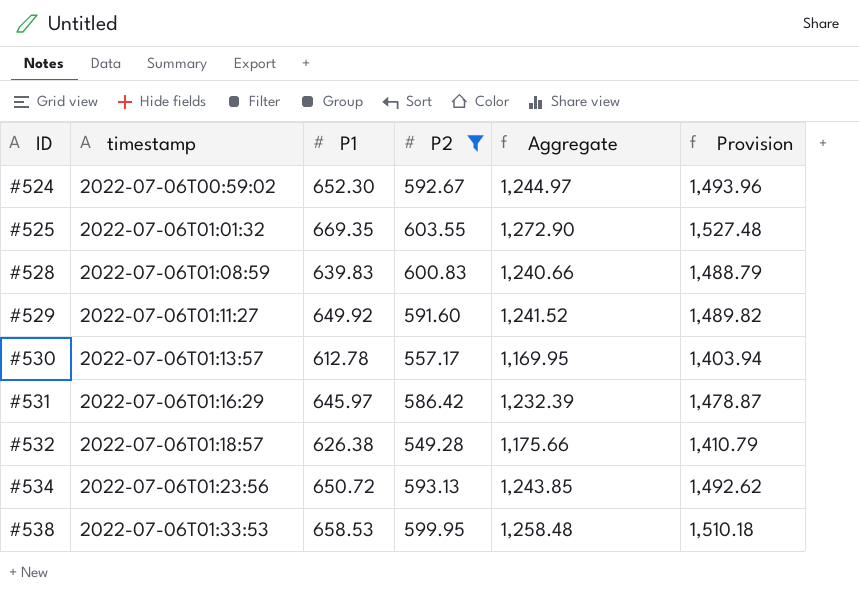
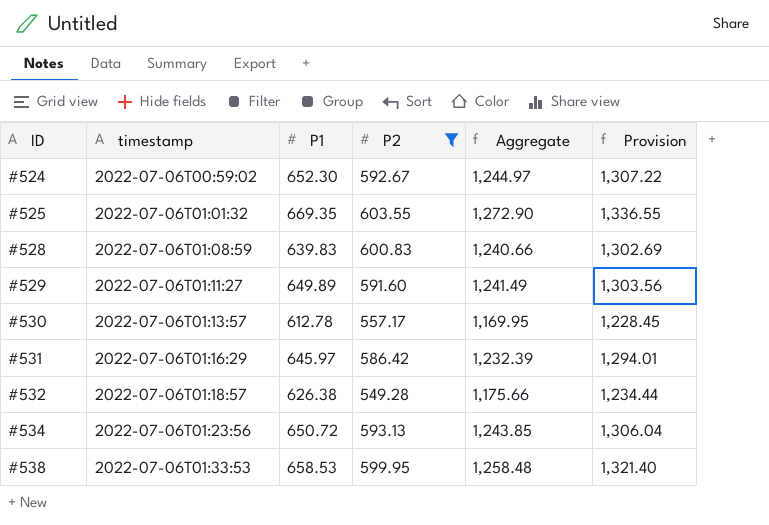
column Provision | formula: [Aggregate] * 1.2 -> [Aggregate] * 1.05
#529 | P1: 649.92 -> 649.89
#529 | Aggregate: 1,241.52 -> 1,241.49

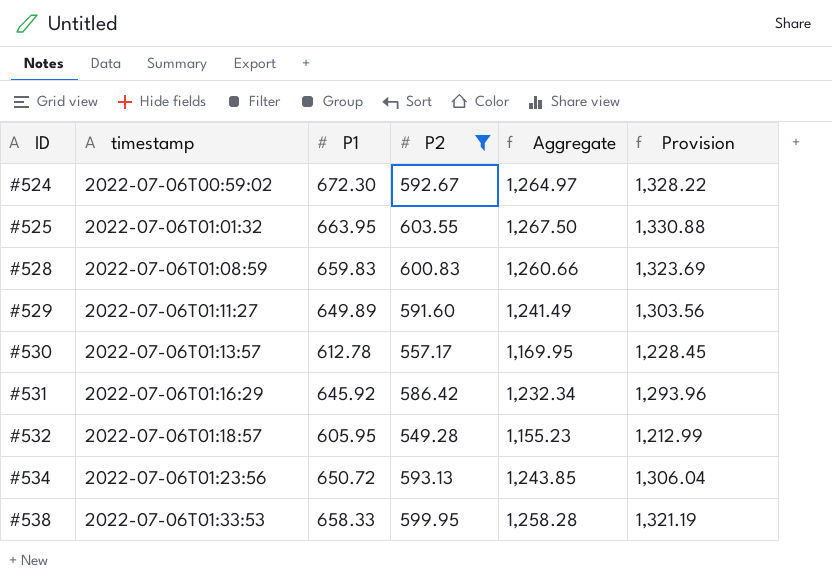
#524 | P1: 652.30 -> 672.30
#524 | Aggregate: 1,244.97 -> 1,264.97
#524 | Provision: 1,307.22 -> 1,328.22
#525 | P1: 669.35 -> 663.95
#525 | Aggregate: 1,272.90 -> 1,267.50
#525 | Provision: 1,336.55 -> 1,330.88
#528 | P1: 639.83 -> 659.83
#528 | Aggregate: 1,240.66 -> 1,260.66
#528 | Provision: 1,302.69 -> 1,323.69
#531 | P1: 645.97 -> 645.92
#531 | Aggregate: 1,232.39 -> 1,232.34
#531 | Provision: 1,294.01 -> 1,293.96
#532 | P1: 626.38 -> 605.95
#532 | Aggregate: 1,175.66 -> 1,155.23
#532 | Provision: 1,234.44 -> 1,212.99
#538 | P1: 658.53 -> 658.33
#538 | Aggregate: 1,258.48 -> 1,258.28
#538 | Provision: 1,321.40 -> 1,321.19

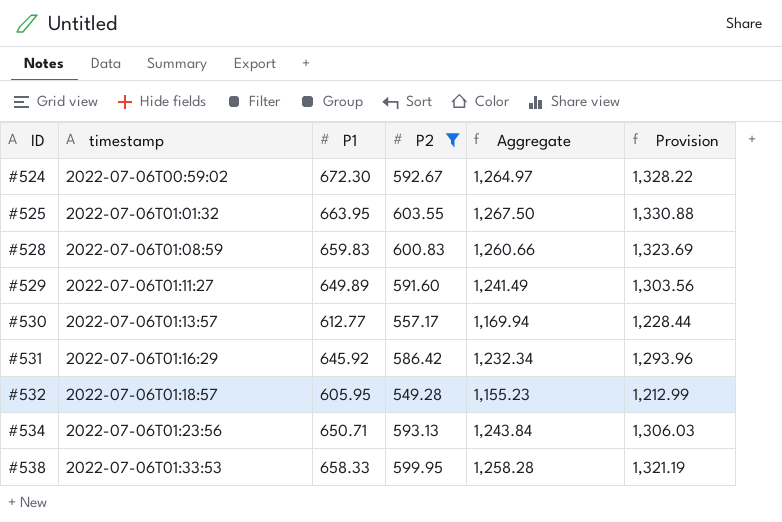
#530 | P1: 612.78 -> 612.77
#530 | Aggregate: 1,169.95 -> 1,169.94
#530 | Provision: 1,228.45 -> 1,228.44
#534 | P1: 650.72 -> 650.71
#534 | Aggregate: 1,243.85 -> 1,243.84
#534 | Provision: 1,306.04 -> 1,306.03

